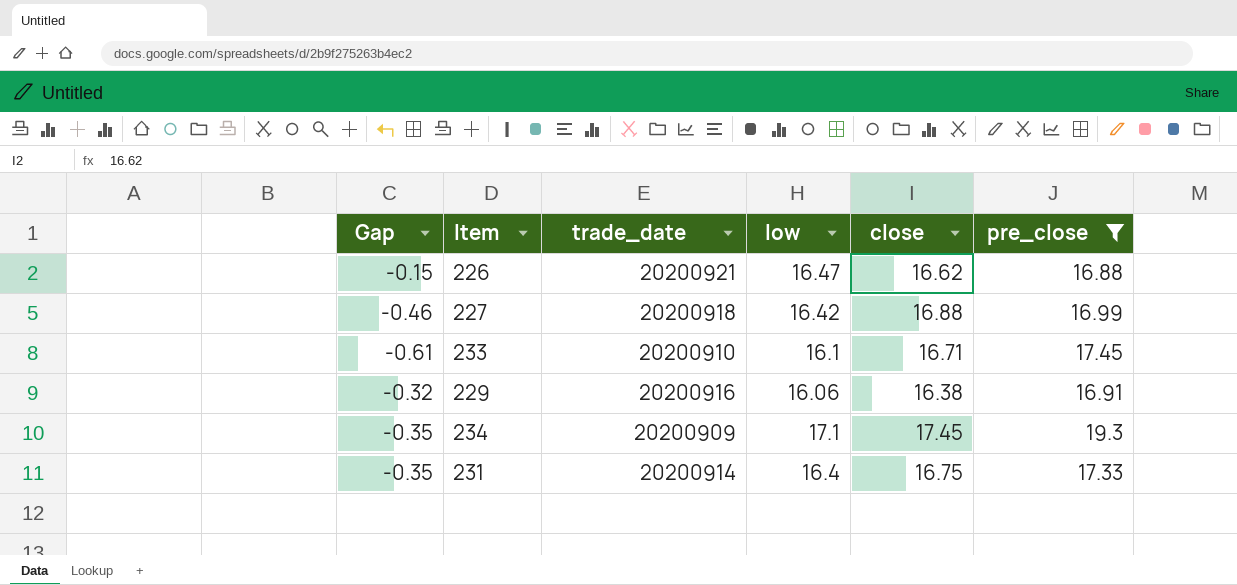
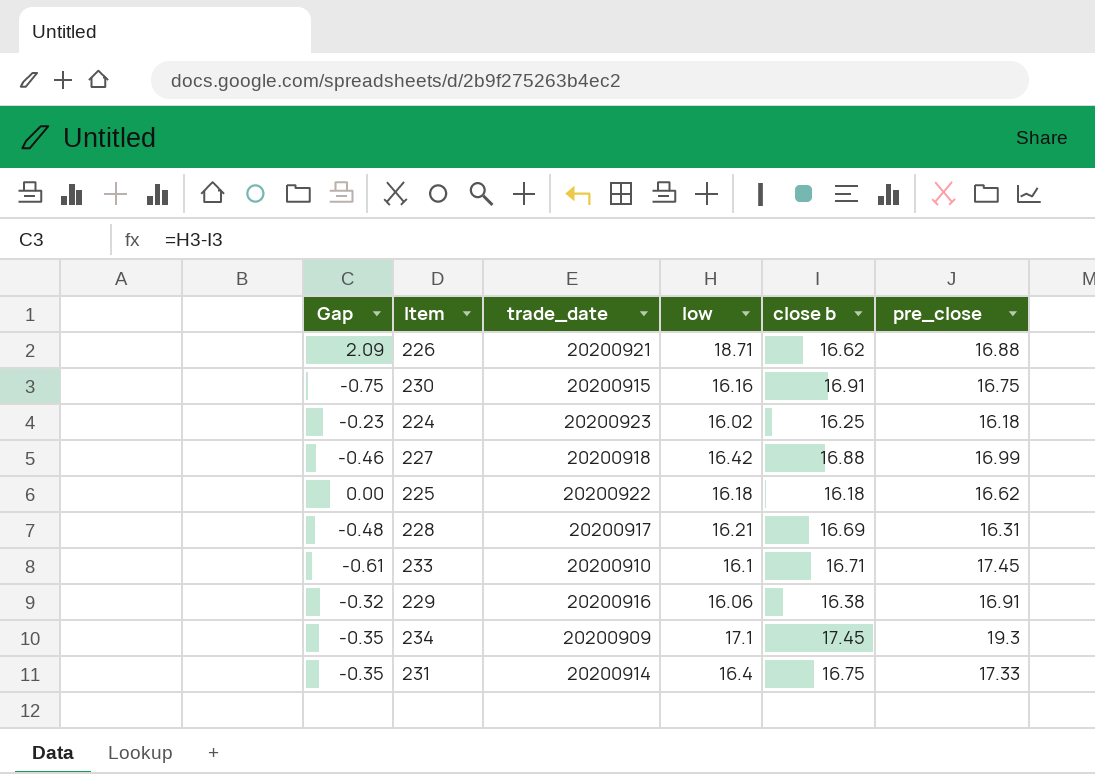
filter: pre_close >= 16.88 -> none
column name: close -> close b
226 | Gap: -0.15 -> 2.09
226 | low: 16.47 -> 18.71

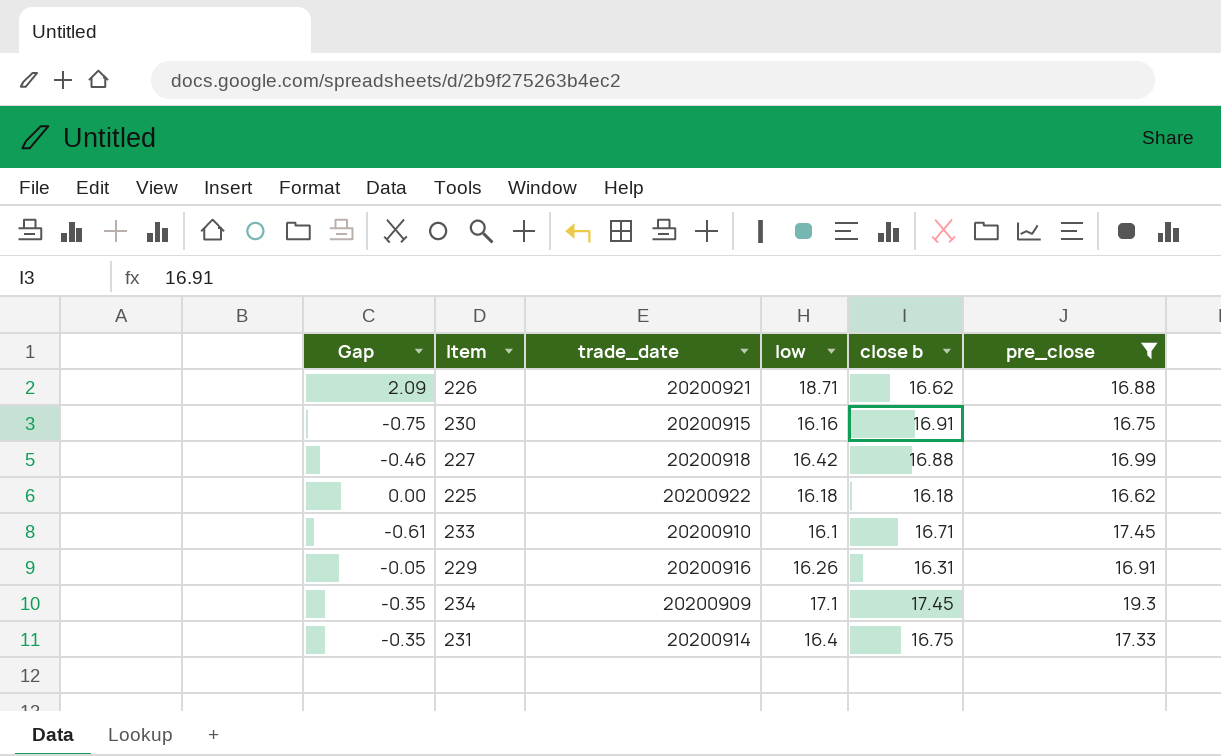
filter: none -> pre_close >= 16.62
229 | Gap: -0.32 -> -0.05
229 | low: 16.06 -> 16.26
229 | close b: 16.38 -> 16.31

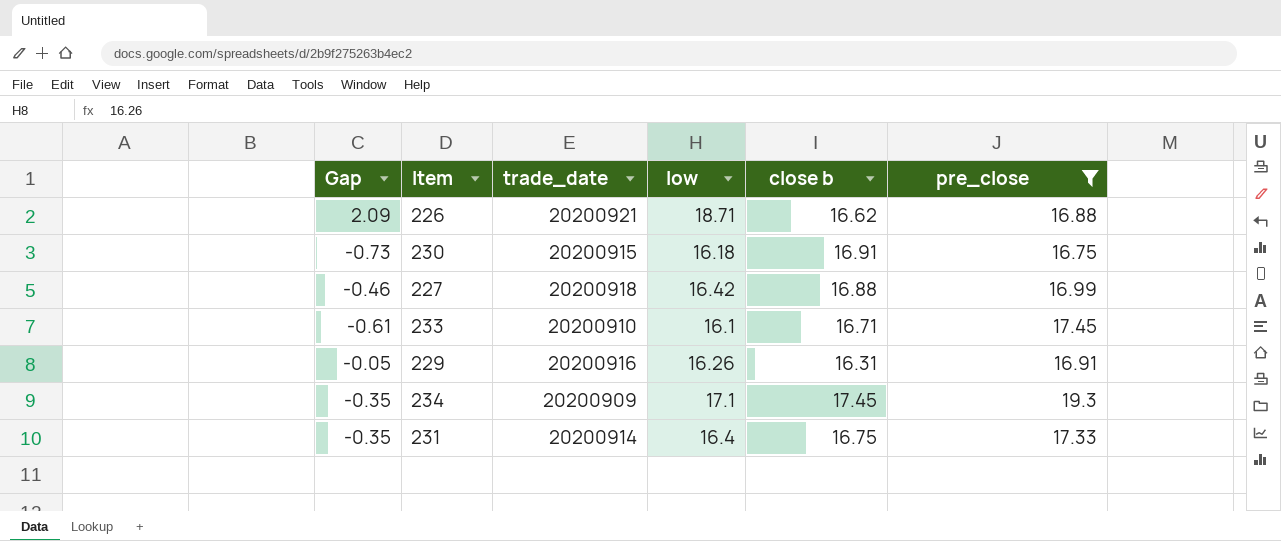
row 225: 0.00 | 20200922 | 16.18 | 16.18 | 16.62 -> none
230 | Gap: -0.75 -> -0.73
230 | low: 16.16 -> 16.18

